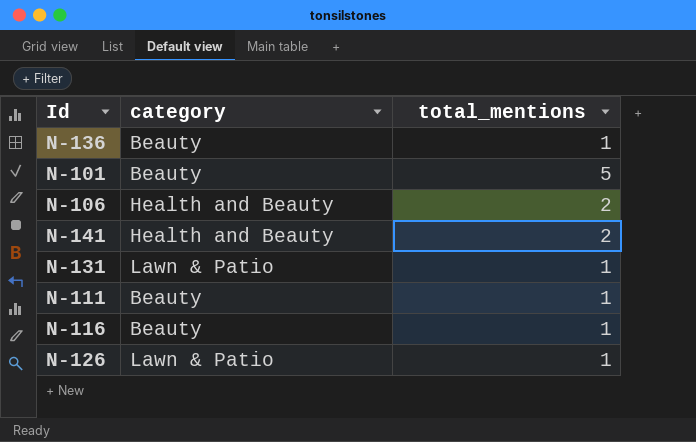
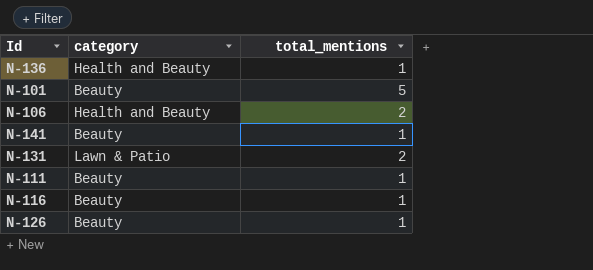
N-136 | category: Beauty -> Health and Beauty
N-141 | category: Health and Beauty -> Beauty
N-141 | total_mentions: 2 -> 1
N-131 | total_mentions: 1 -> 2
N-126 | category: Lawn & Patio -> Beauty

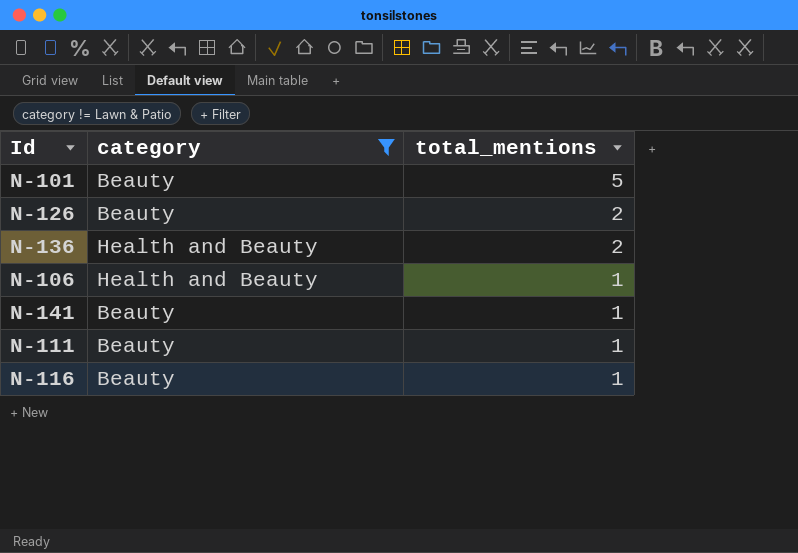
filter: none -> category != Lawn & Patio
row order: none -> total_mentions descending
N-126 | total_mentions: 1 -> 2
N-136 | total_mentions: 1 -> 2
N-106 | total_mentions: 2 -> 1

